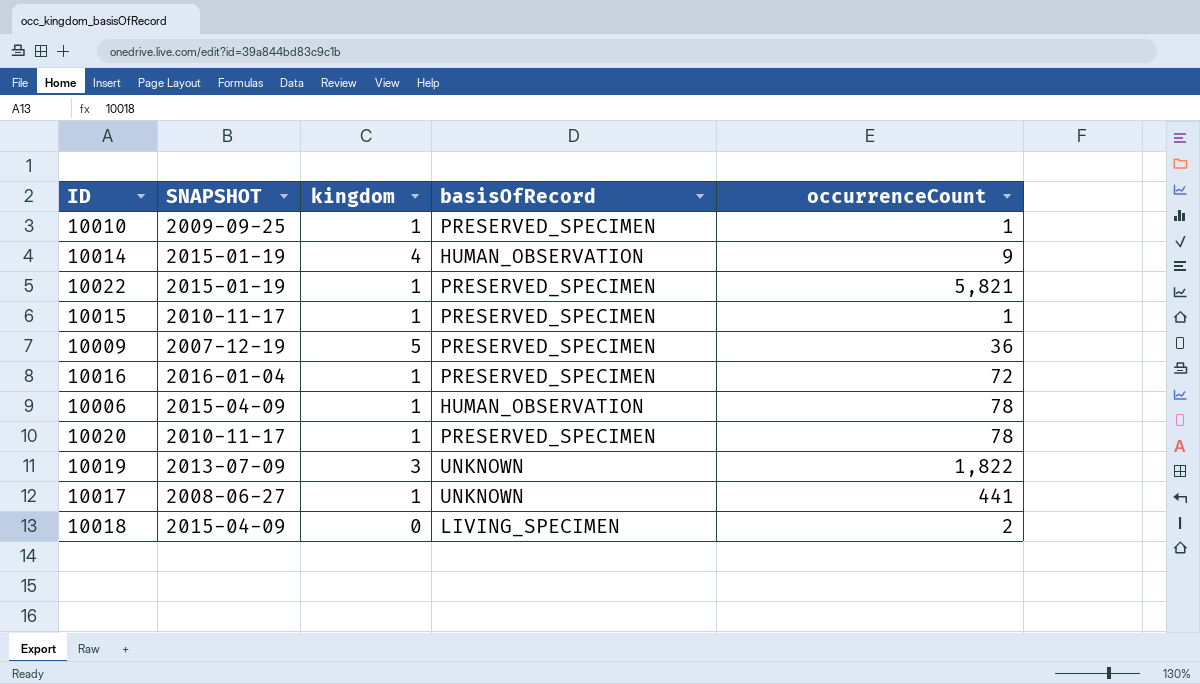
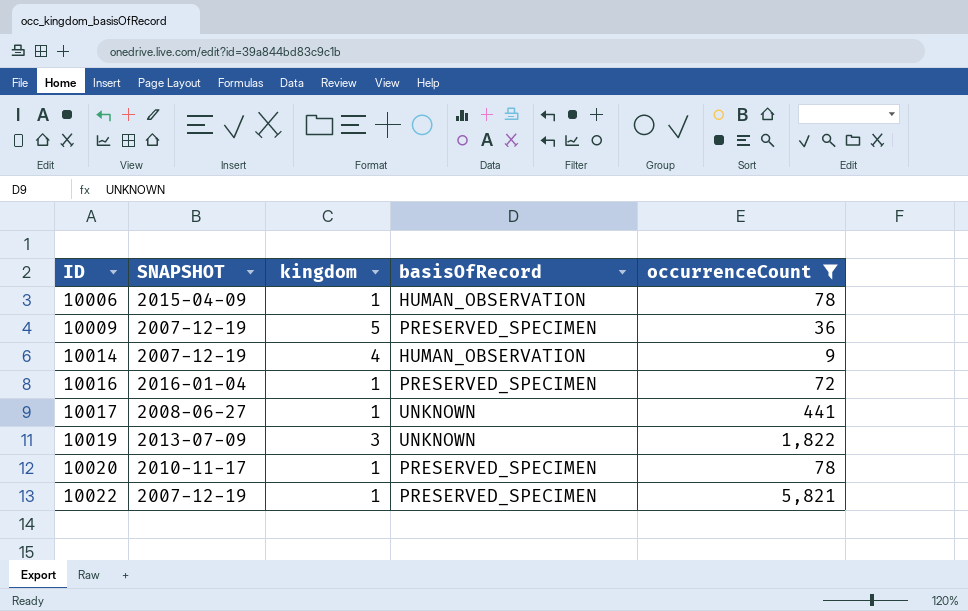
filter: none -> occurrenceCount >= 9
row order: none -> ID ascending
10014 | SNAPSHOT: 2015-01-19 -> 2007-12-19
10022 | SNAPSHOT: 2015-01-19 -> 2007-12-19

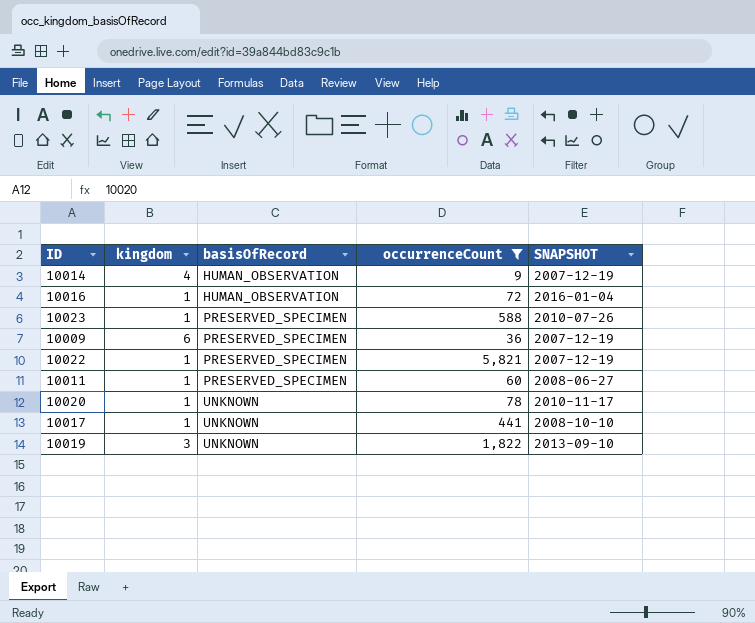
row order: ID ascending -> basisOfRecord ascending
column SNAPSHOT | position: 2 -> 5
row 10006: 2015-04-09 | 1 | HUMAN_OBSERVATION | 78 -> none
10016 | basisOfRecord: PRESERVED_SPECIMEN -> HUMAN_OBSERVATION
row 10023: none -> 1 | PRESERVED_SPECIMEN | 588 | 2010-07-26
10009 | kingdom: 5 -> 6
row 10011: none -> 1 | PRESERVED_SPECIMEN | 60 | 2008-06-27
10020 | basisOfRecord: PRESERVED_SPECIMEN -> UNKNOWN
10017 | SNAPSHOT: 2008-06-27 -> 2008-10-10
10019 | SNAPSHOT: 2013-07-09 -> 2013-09-10

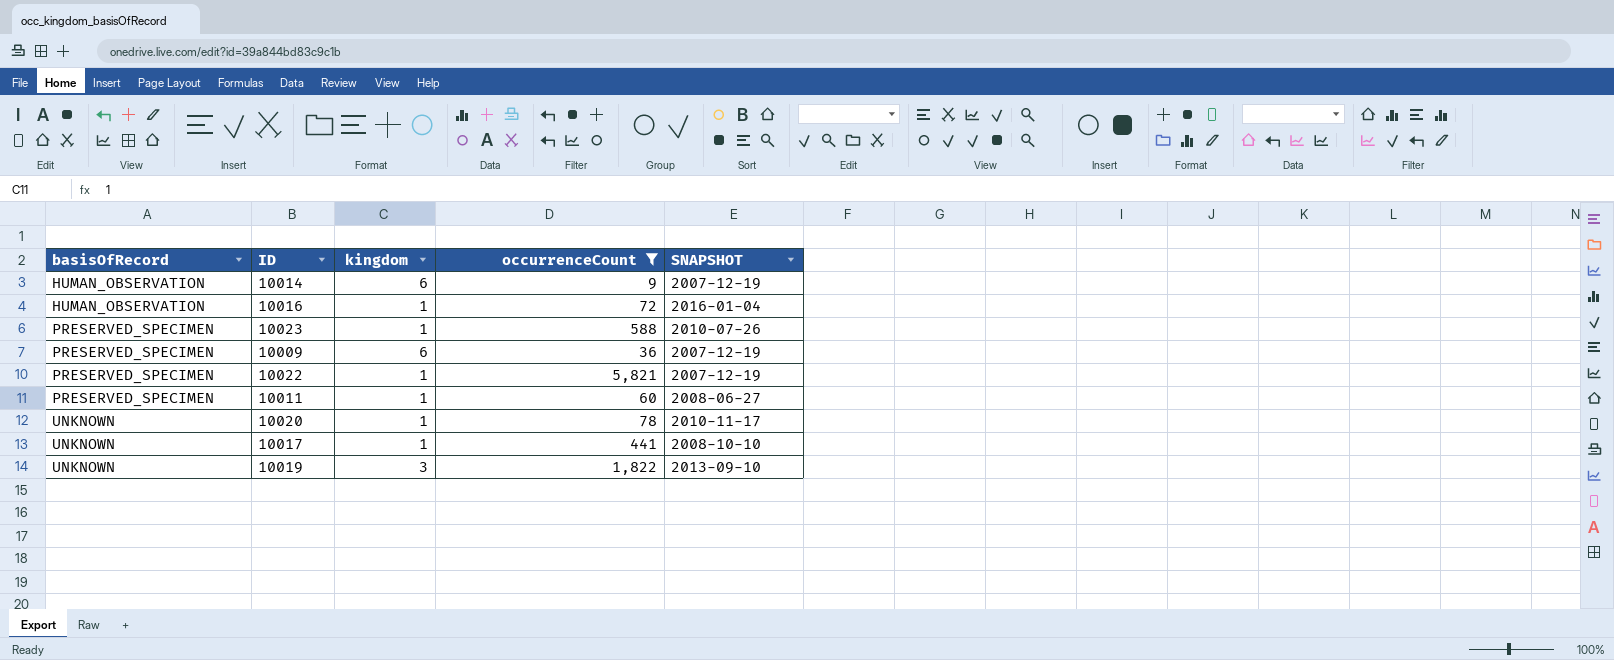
column basisOfRecord | position: 3 -> 1
10014 | kingdom: 4 -> 6

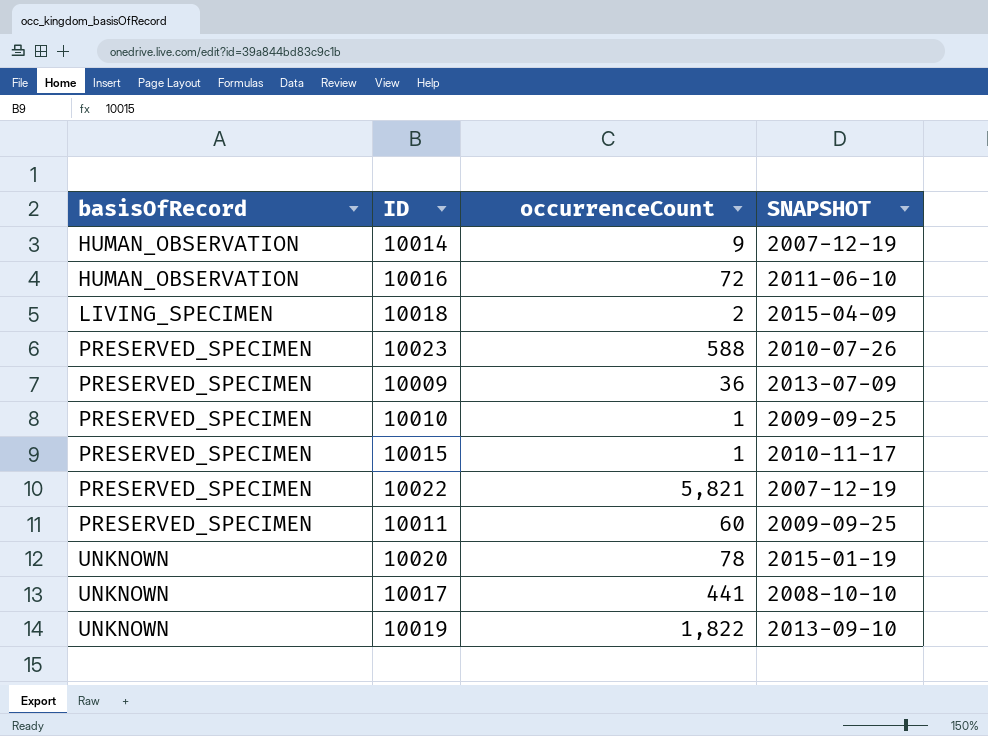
filter: occurrenceCount >= 9 -> none
column kingdom | position: 3 -> none
10016 | SNAPSHOT: 2016-01-04 -> 2011-06-10
10009 | SNAPSHOT: 2007-12-19 -> 2013-07-09
10011 | SNAPSHOT: 2008-06-27 -> 2009-09-25
10020 | SNAPSHOT: 2010-11-17 -> 2015-01-19

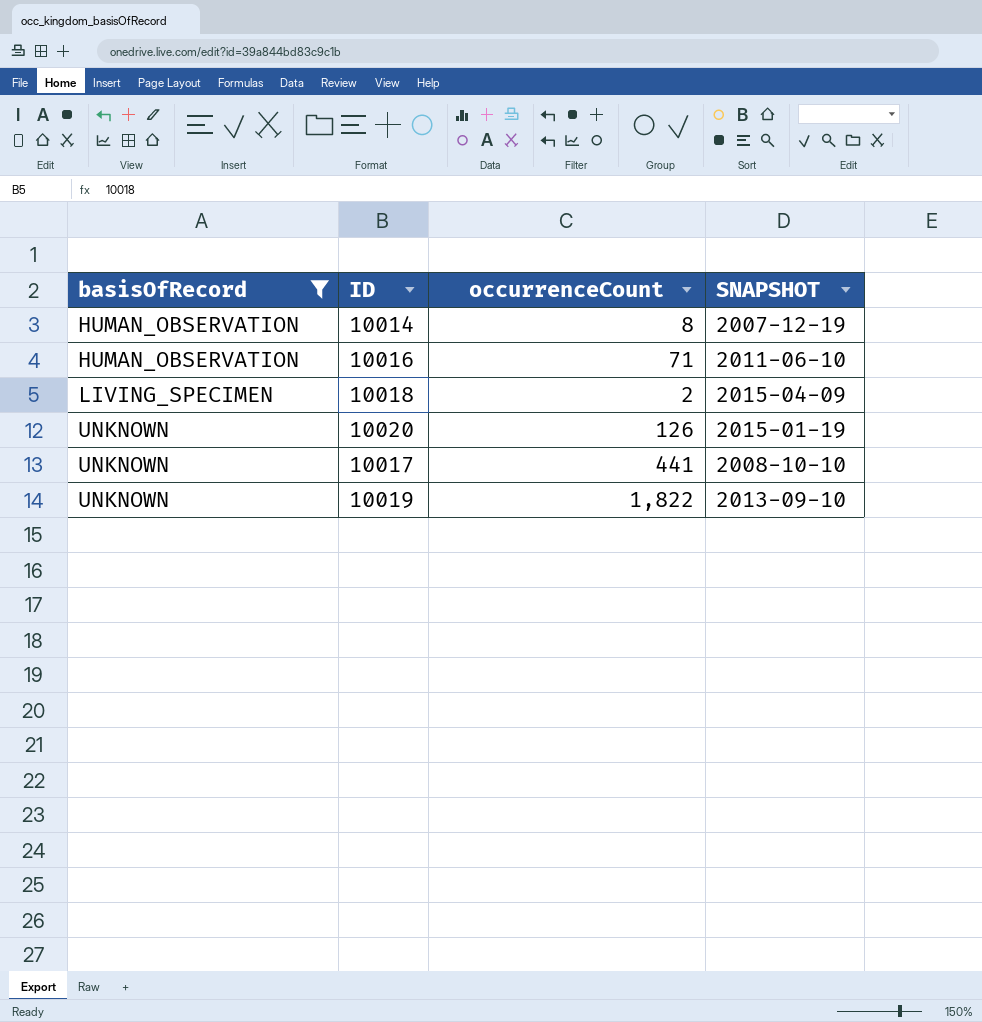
filter: none -> basisOfRecord != PRESERVED_SPECIMEN
10014 | occurrenceCount: 9 -> 8
10016 | occurrenceCount: 72 -> 71
10020 | occurrenceCount: 78 -> 126

